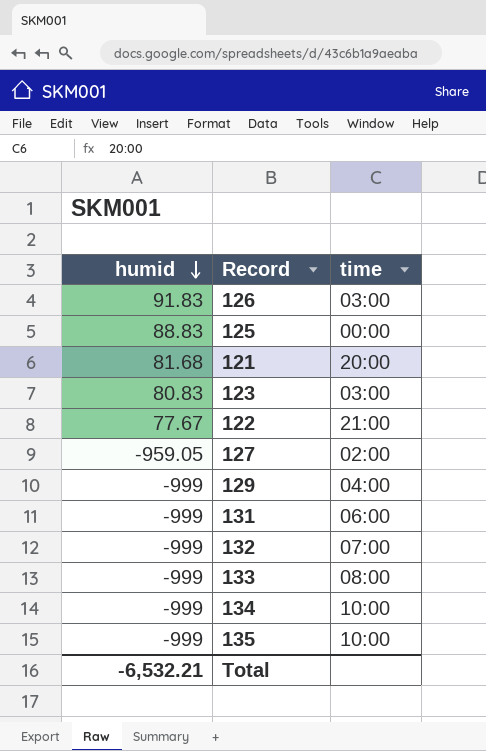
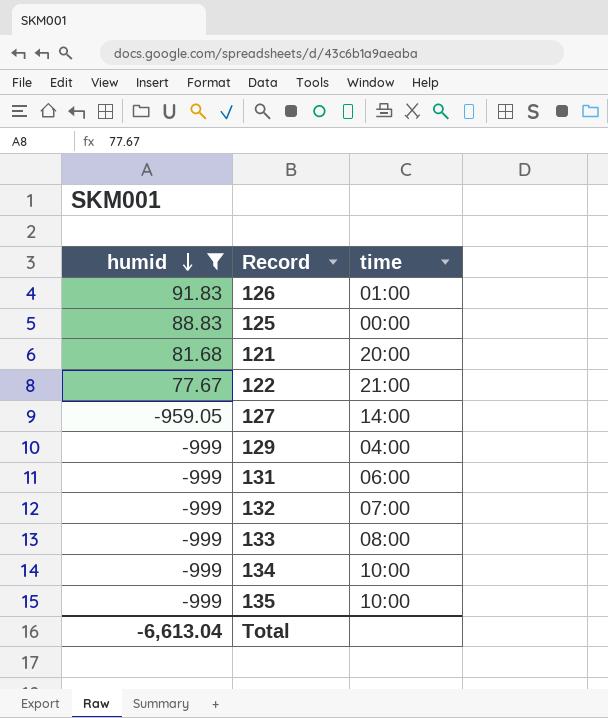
filter: none -> humid != 80.83
126 | time: 03:00 -> 01:00
127 | time: 02:00 -> 14:00
Total | humid: -6,532.21 -> -6,613.04

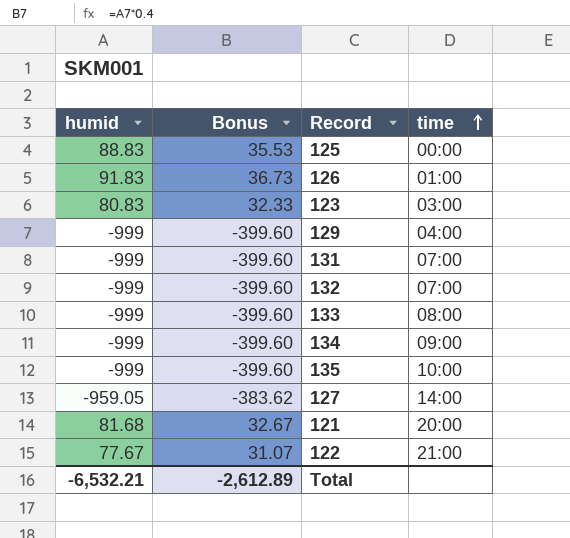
filter: humid != 80.83 -> none
row order: humid descending -> time ascending
column Bonus | formula: none -> [humid] * 0.4
131 | time: 06:00 -> 07:00
134 | time: 10:00 -> 09:00
Total | humid: -6,613.04 -> -6,532.21

